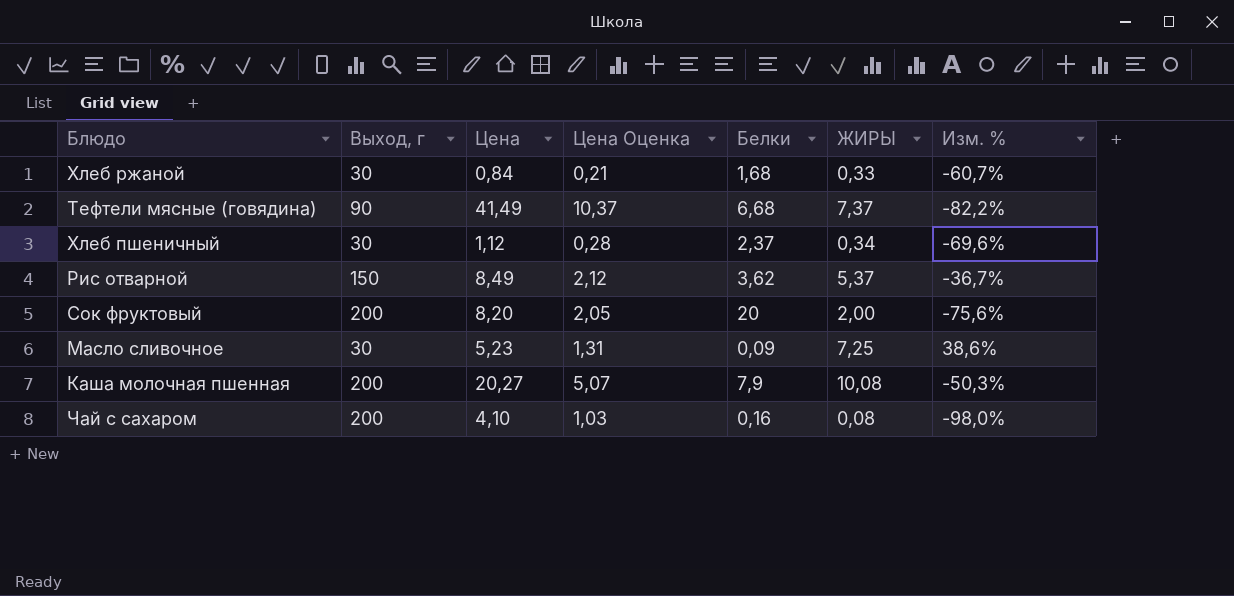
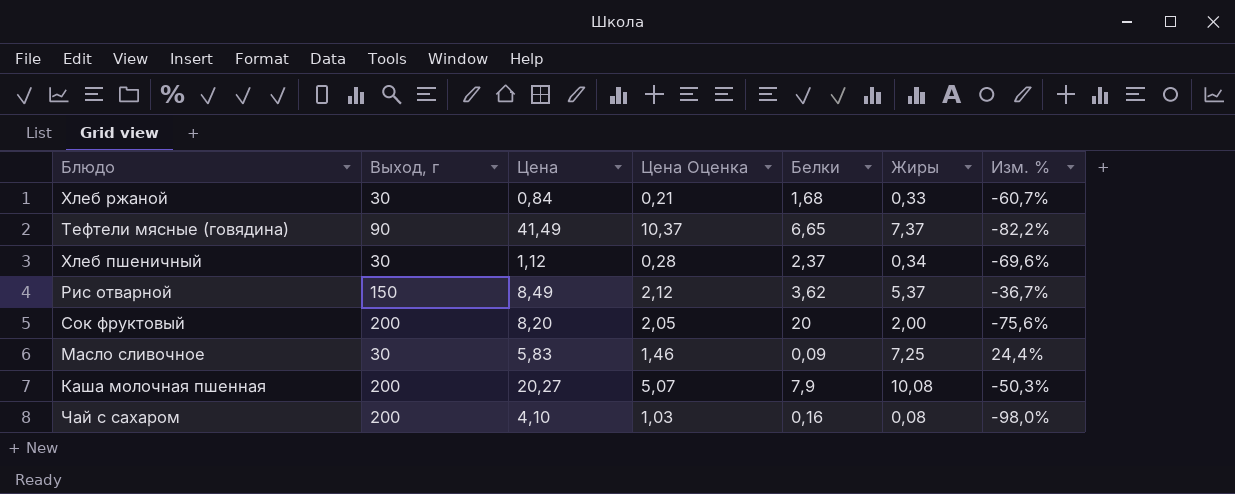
column name: ЖИРЫ -> Жиры
Тефтели мясные (говядина) | Белки: 6,68 -> 6,65
Масло сливочное | Цена: 5,23 -> 5,83
Масло сливочное | Цена Оценка: 1,31 -> 1,46
Масло сливочное | Изм. %: 38,6% -> 24,4%

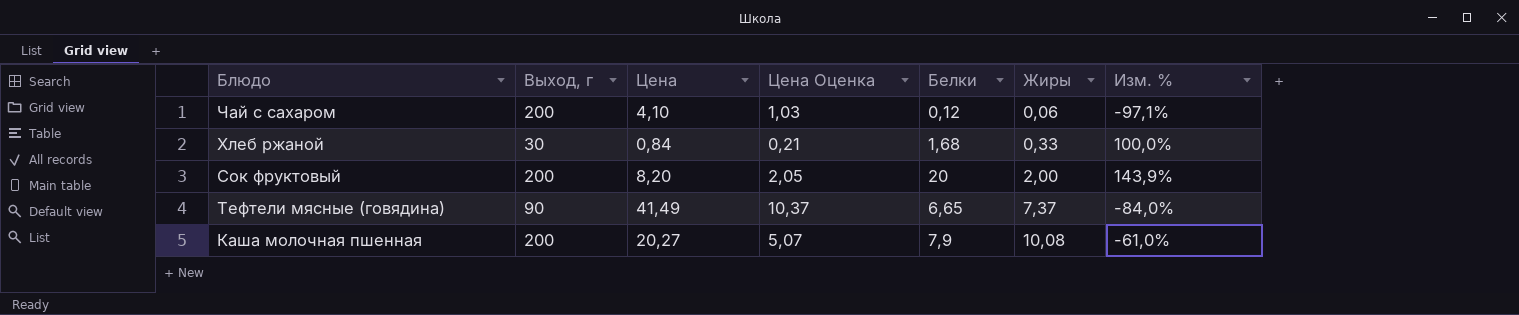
row order: none -> Жиры ascending
column Изм. % | formula: ([Жиры] - [Цена]) / [Цена] -> ([Белки] - [Цена]) / [Цена]
row Хлеб пшеничный: 30 | 1,12 | 0,28 | 2,37 | 0,34 | -69,6% -> none
row Рис отварной: 150 | 8,49 | 2,12 | 3,62 | 5,37 | -36,7% -> none
row Масло сливочное: 30 | 5,83 | 1,46 | 0,09 | 7,25 | 24,4% -> none
Чай с сахаром | Белки: 0,16 -> 0,12
Чай с сахаром | Жиры: 0,08 -> 0,06

